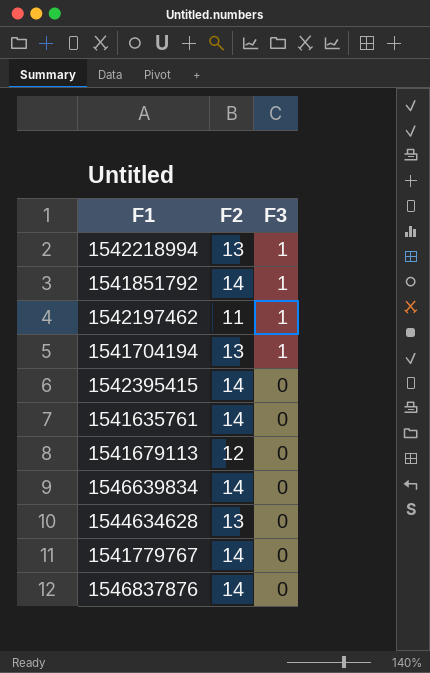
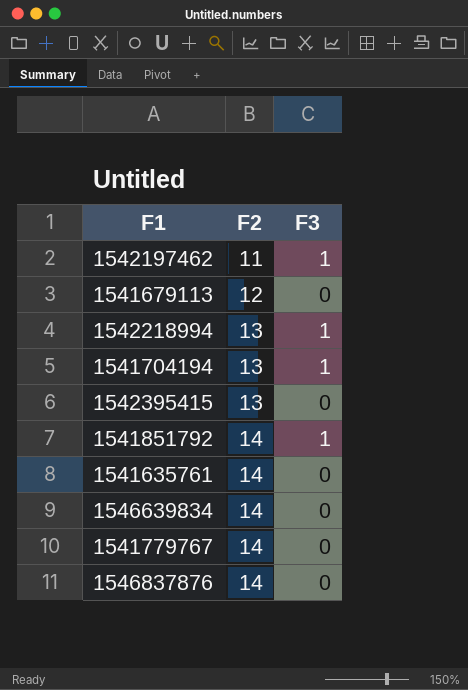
row order: F3 descending -> F2 ascending
row 1544634628: 13 | 0 -> none
1542395415 | F2: 14 -> 13

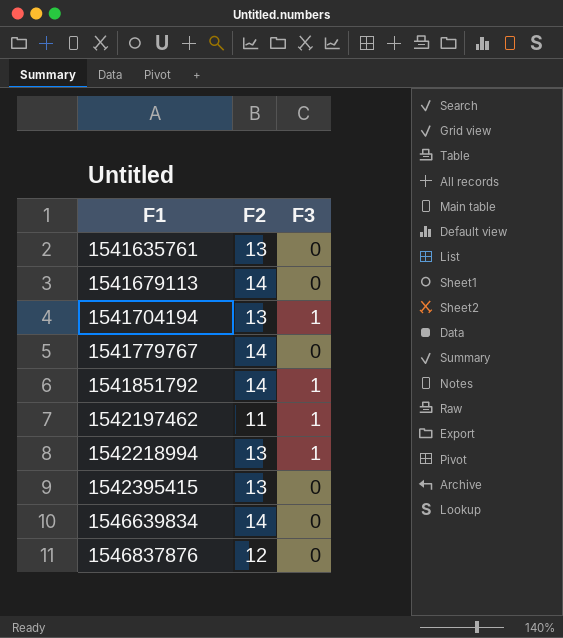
row order: F2 ascending -> F1 ascending
1541635761 | F2: 14 -> 13
1541679113 | F2: 12 -> 14
1546837876 | F2: 14 -> 12

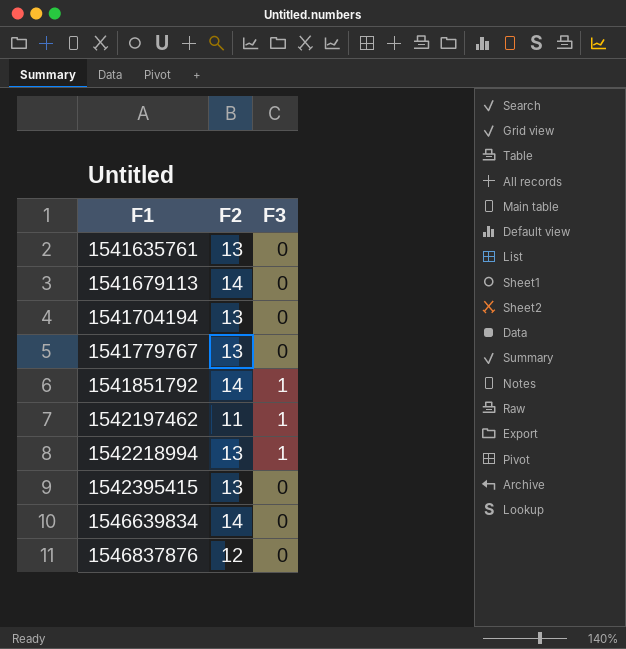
1541704194 | F3: 1 -> 0
1541779767 | F2: 14 -> 13

